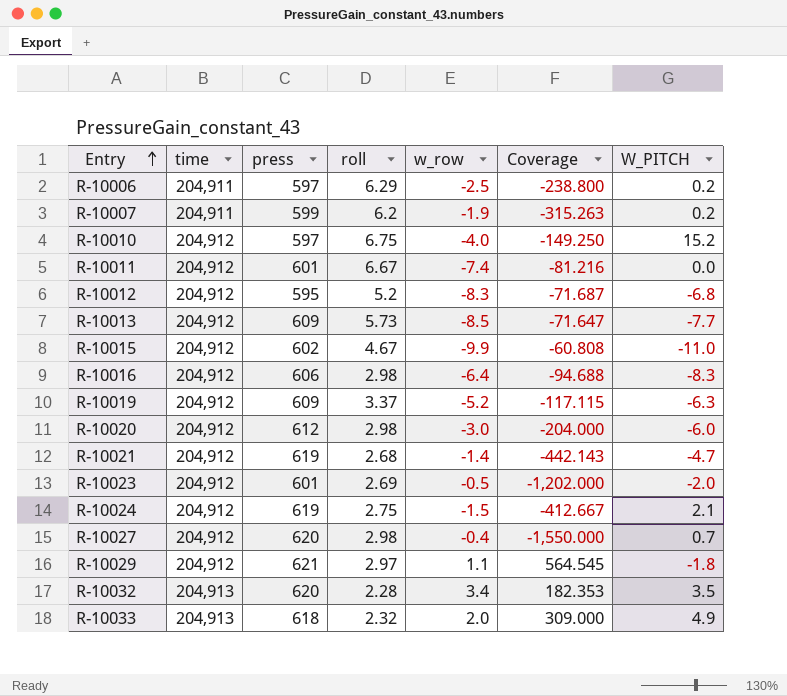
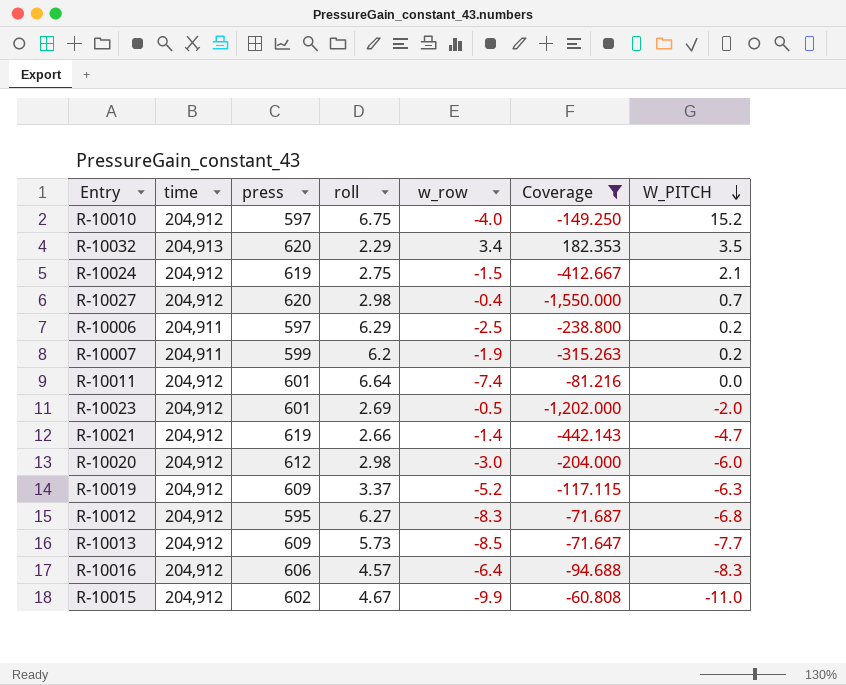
filter: none -> Coverage <= 182.353
row order: Entry ascending -> W_PITCH descending
R-10032 | roll: 2.28 -> 2.29
R-10011 | roll: 6.67 -> 6.64
R-10021 | roll: 2.68 -> 2.66
R-10012 | roll: 5.2 -> 6.27
R-10016 | roll: 2.98 -> 4.57

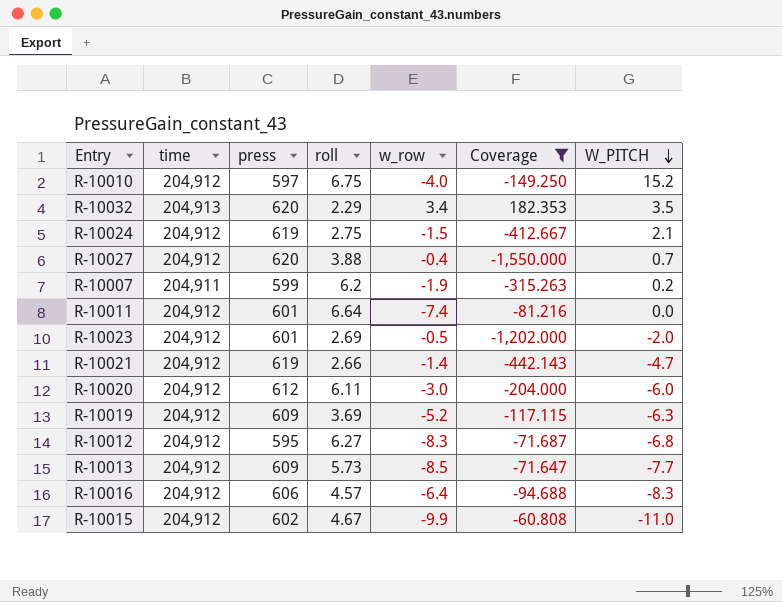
row R-10006: 204,911 | 597 | 6.29 | -2.5 | -238.800 | 0.2 -> none
R-10027 | roll: 2.98 -> 3.88
R-10020 | roll: 2.98 -> 6.11
R-10019 | roll: 3.37 -> 3.69

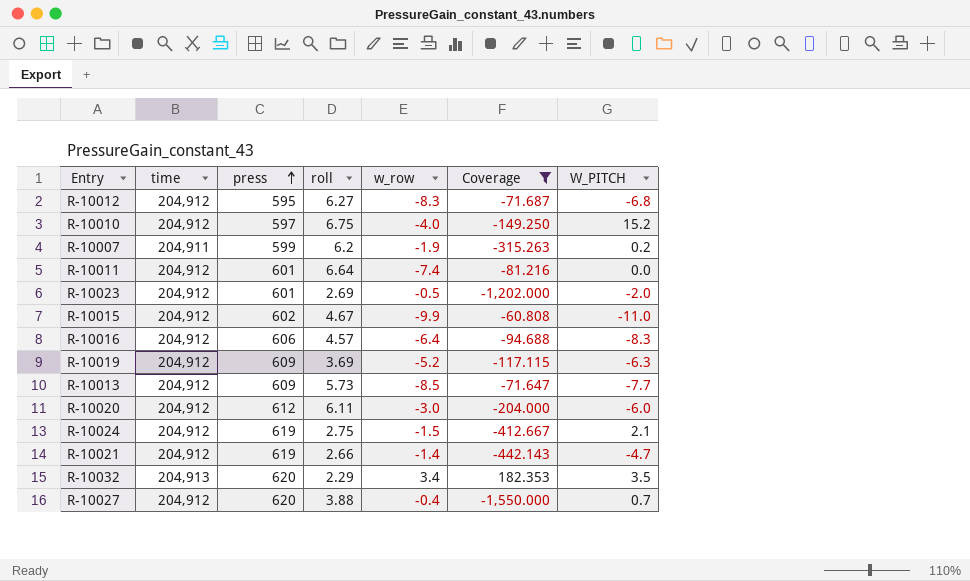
row order: W_PITCH descending -> press ascending

